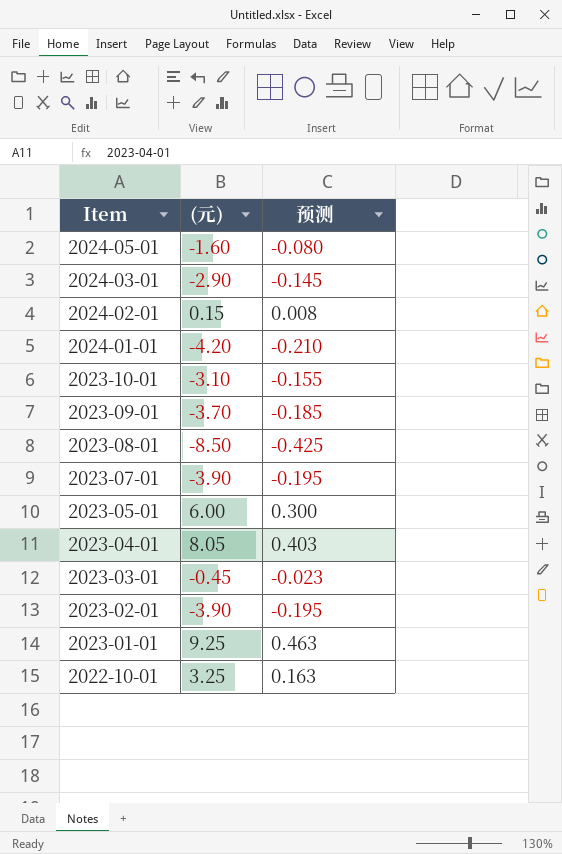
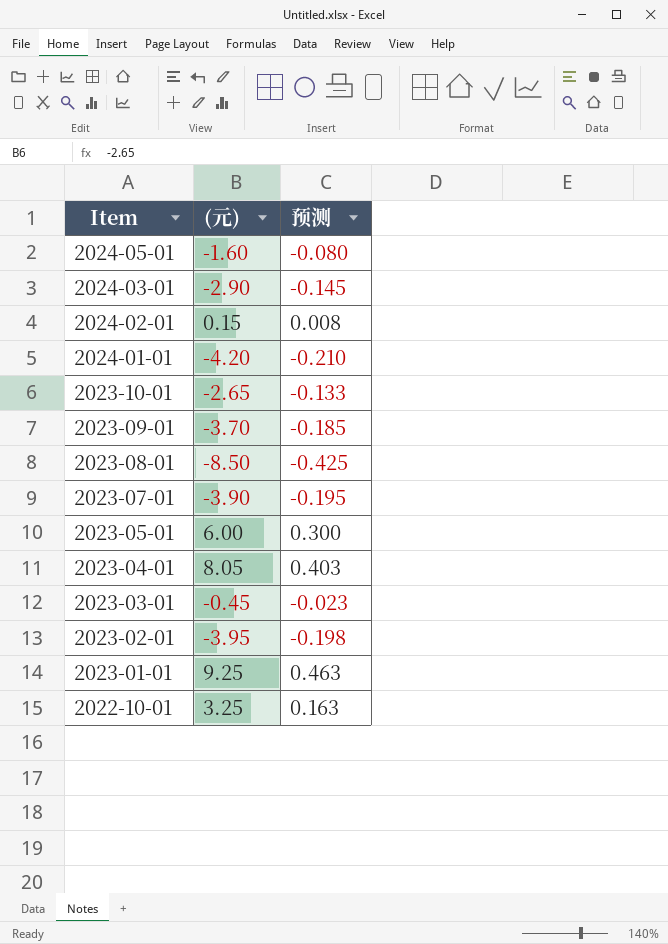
2023-10-01 | (元): -3.10 -> -2.65
2023-10-01 | 预测: -0.155 -> -0.133
2023-02-01 | (元): -3.90 -> -3.95
2023-02-01 | 预测: -0.195 -> -0.198

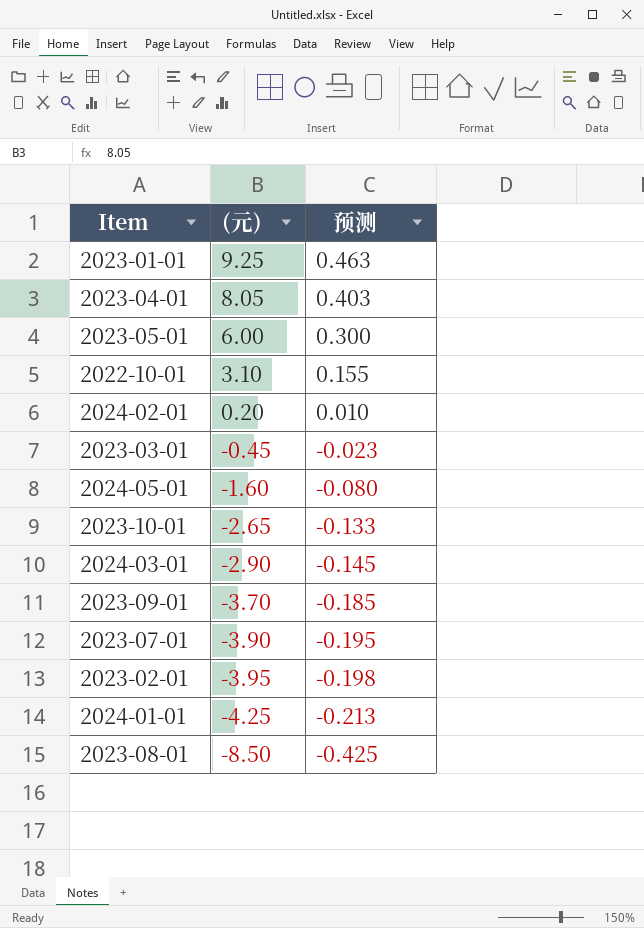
row order: Item descending -> (元) descending
2022-10-01 | (元): 3.25 -> 3.10
2022-10-01 | 预测: 0.163 -> 0.155
2024-02-01 | (元): 0.15 -> 0.20
2024-02-01 | 预测: 0.008 -> 0.010
2024-01-01 | (元): -4.20 -> -4.25
2024-01-01 | 预测: -0.210 -> -0.213

